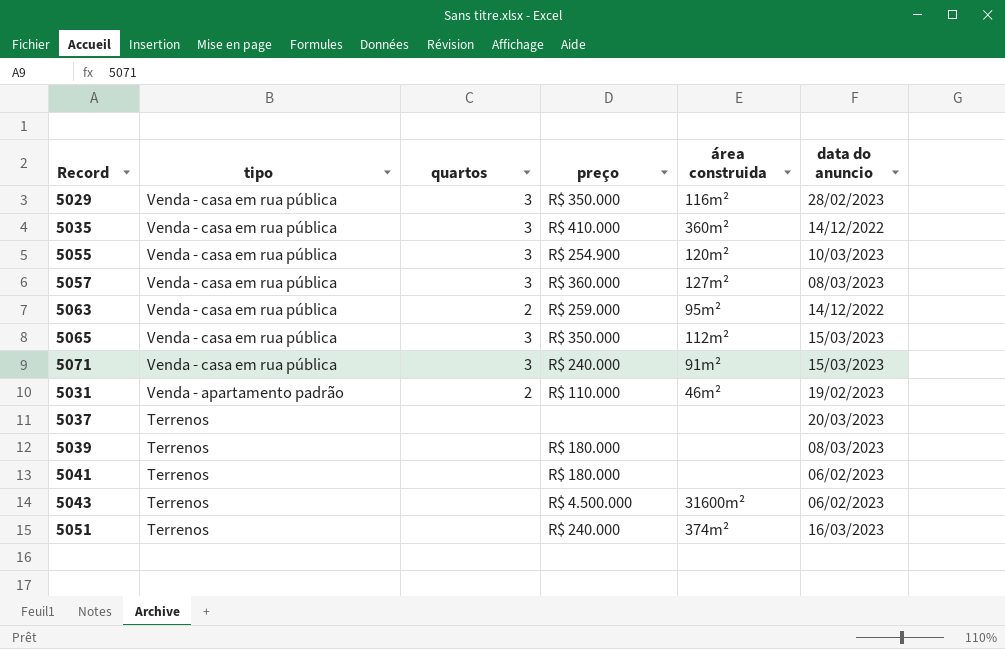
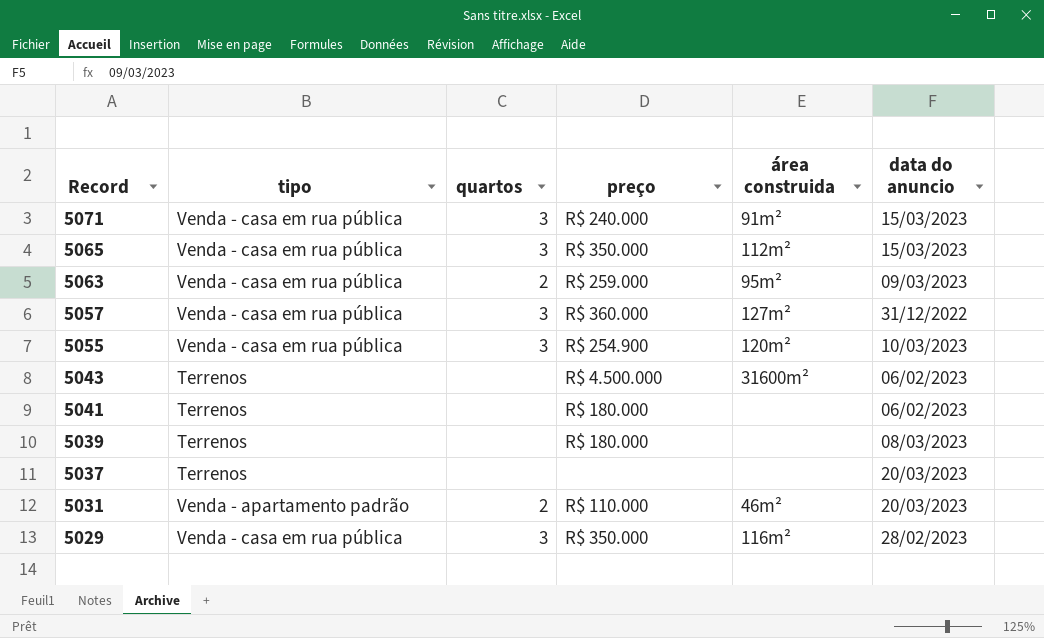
row order: tipo descending -> Record descending
row 5035: Venda - casa em rua pública | 3 | R$ 410.000 | 360m² | 14/12/2022 -> none
row 5051: Terrenos | none | R$ 240.000 | 374m² | 16/03/2023 -> none
5063 | data do anuncio: 14/12/2022 -> 09/03/2023
5057 | data do anuncio: 08/03/2023 -> 31/12/2022
5031 | data do anuncio: 19/02/2023 -> 20/03/2023

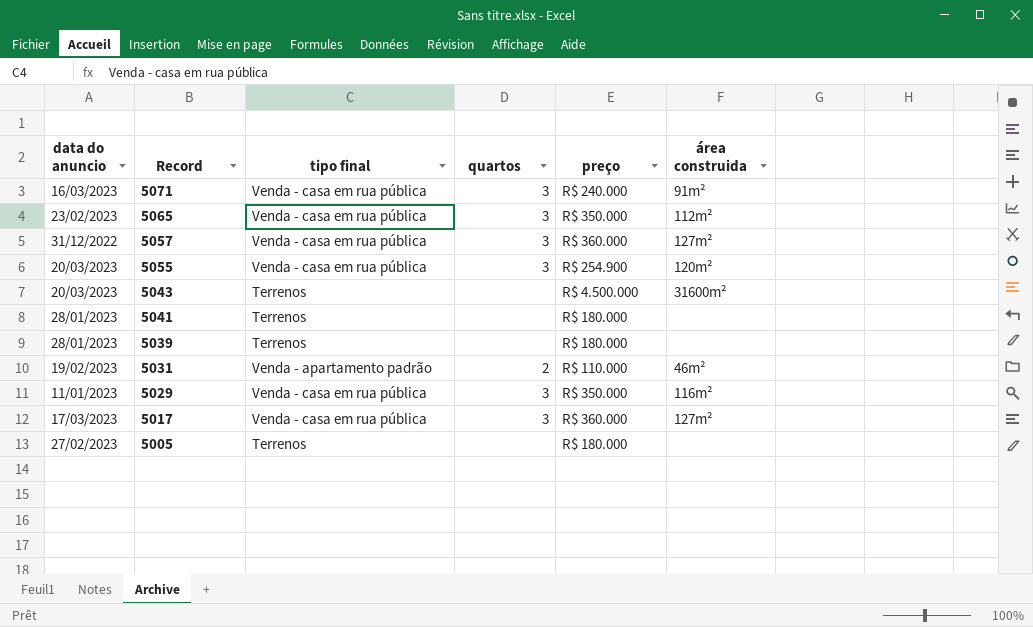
column data do anuncio | position: 6 -> 1
column name: tipo -> tipo final
row 5063: Venda - casa em rua pública | 2 | R$ 259.000 | 95m² | 09/03/2023 -> none
row 5037: Terrenos | none | none | none | 20/03/2023 -> none
5071 | data do anuncio: 15/03/2023 -> 16/03/2023
5065 | data do anuncio: 15/03/2023 -> 23/02/2023
5055 | data do anuncio: 10/03/2023 -> 20/03/2023
5043 | data do anuncio: 06/02/2023 -> 20/03/2023
5041 | data do anuncio: 06/02/2023 -> 28/01/2023
5039 | data do anuncio: 08/03/2023 -> 28/01/2023
5031 | data do anuncio: 20/03/2023 -> 19/02/2023
5029 | data do anuncio: 28/02/2023 -> 11/01/2023
row 5017: none -> 17/03/2023 | Venda - casa em rua pública | 3 | R$ 360.000 | 127m²
row 5005: none -> 27/02/2023 | Terrenos | none | R$ 180.000 | none

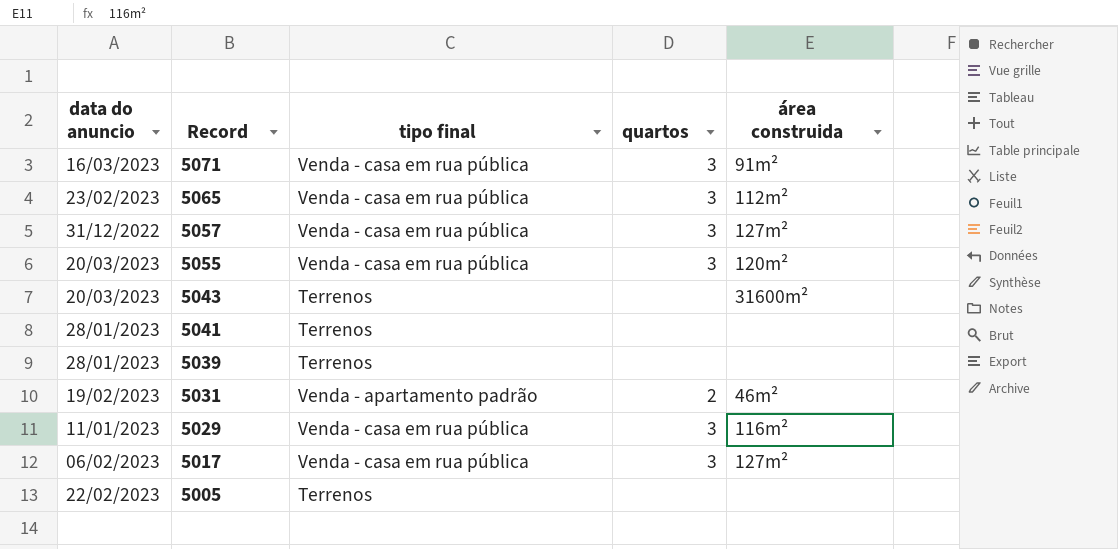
column preço | position: 5 -> none
5017 | data do anuncio: 17/03/2023 -> 06/02/2023
5005 | data do anuncio: 27/02/2023 -> 22/02/2023

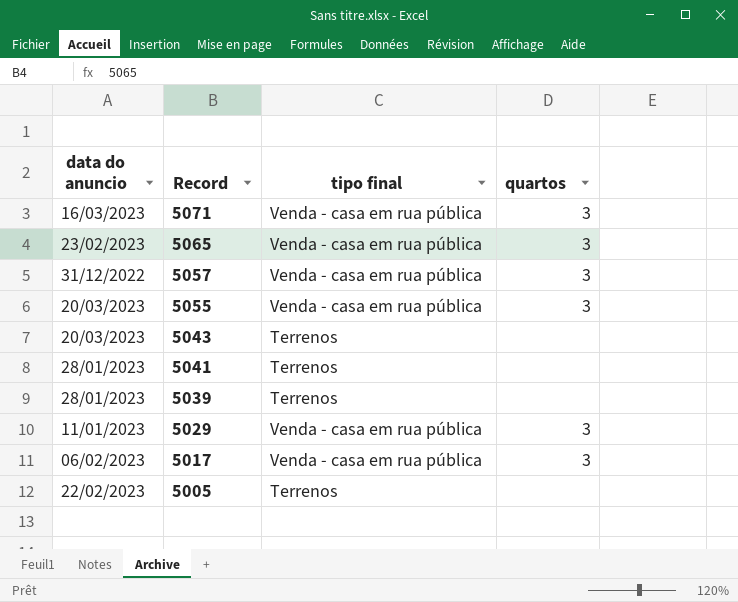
column área construida | position: 5 -> none
row 5031: 19/02/2023 | Venda - apartamento padrão | 2 | 46m² -> none

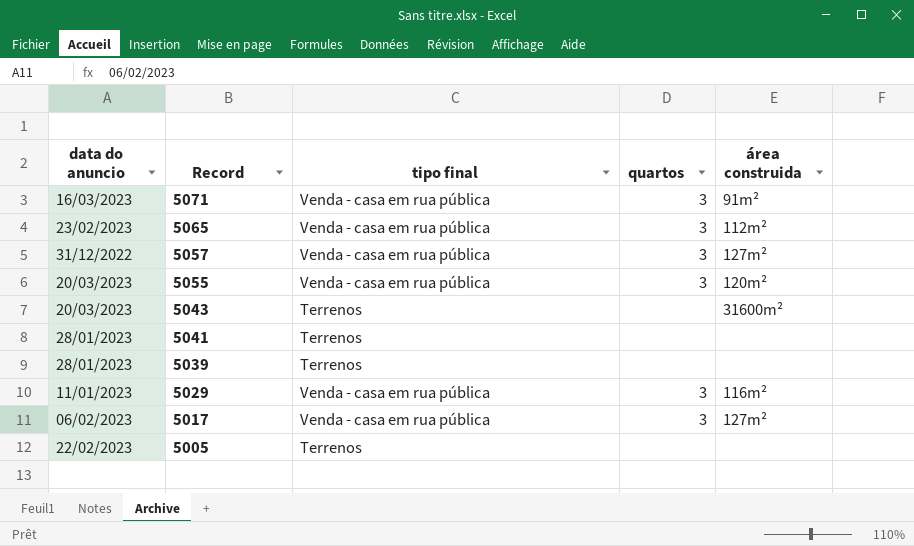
column área construida | position: none -> 5

